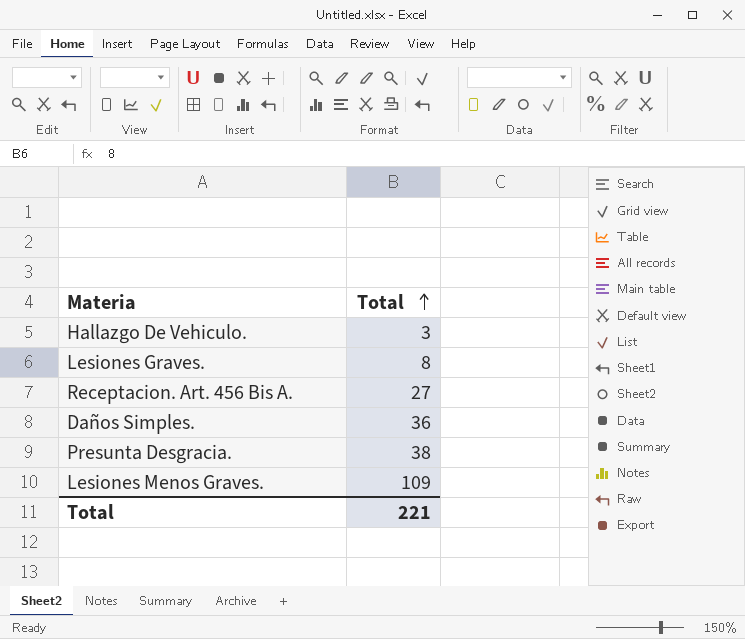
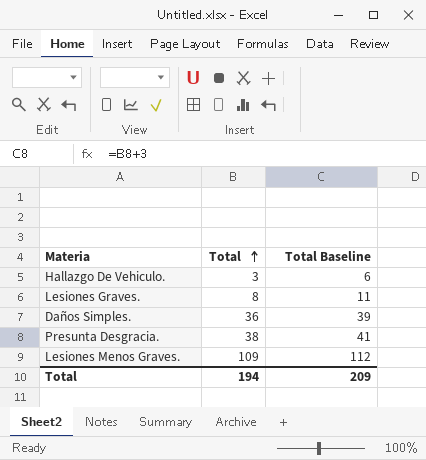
column Total Baseline | formula: none -> [Total] + 3
row Receptacion. Art. 456 Bis A.: 27 -> none
Total | Total: 221 -> 194

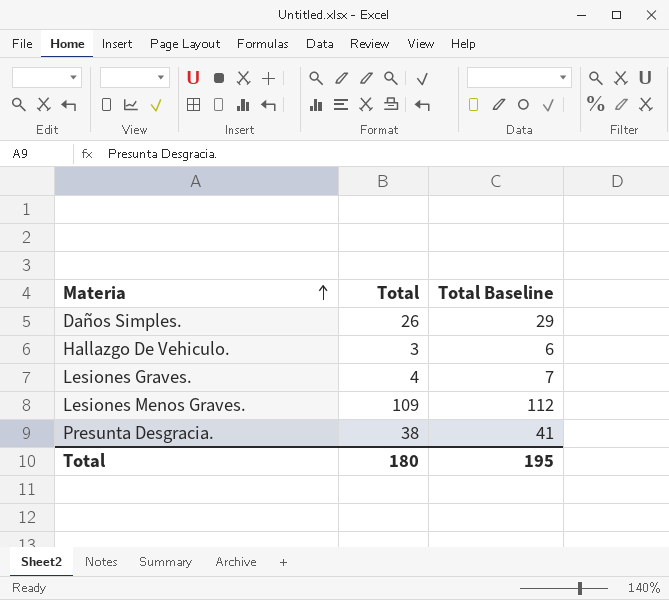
row order: Total ascending -> Materia ascending
Daños Simples. | Total: 36 -> 26
Daños Simples. | Total Baseline: 39 -> 29
Lesiones Graves. | Total: 8 -> 4
Lesiones Graves. | Total Baseline: 11 -> 7
Total | Total: 194 -> 180
Total | Total Baseline: 209 -> 195

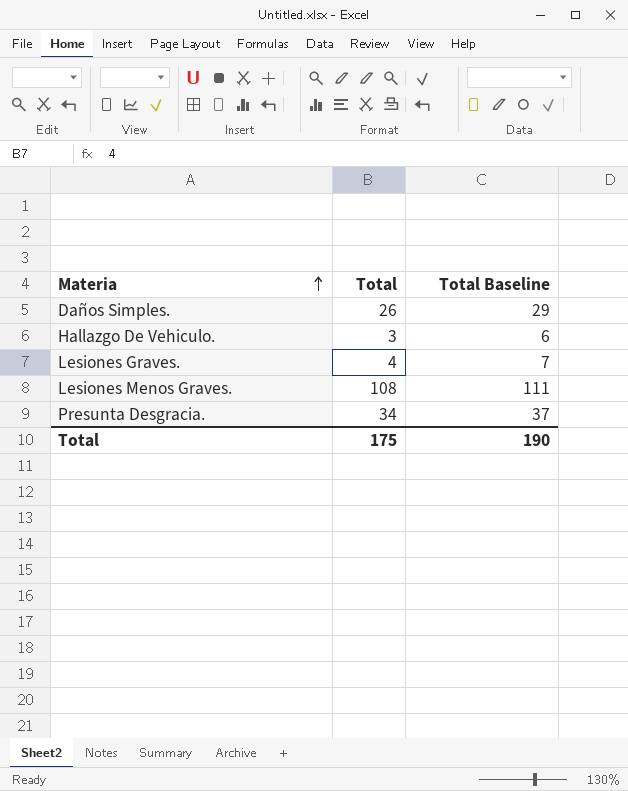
Lesiones Menos Graves. | Total: 109 -> 108
Lesiones Menos Graves. | Total Baseline: 112 -> 111
Presunta Desgracia. | Total: 38 -> 34
Presunta Desgracia. | Total Baseline: 41 -> 37
Total | Total: 180 -> 175
Total | Total Baseline: 195 -> 190

